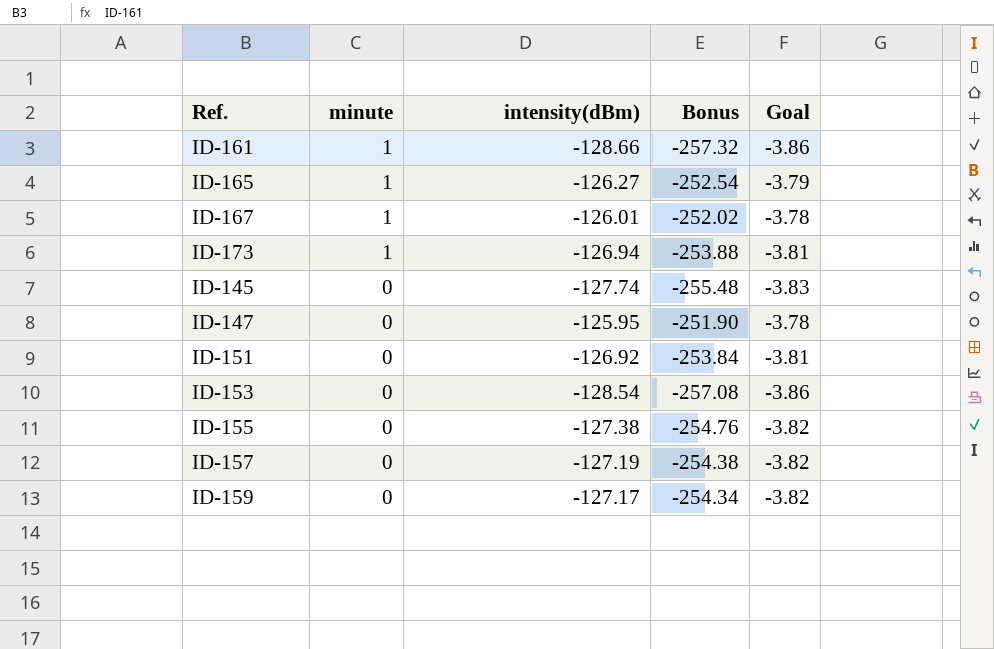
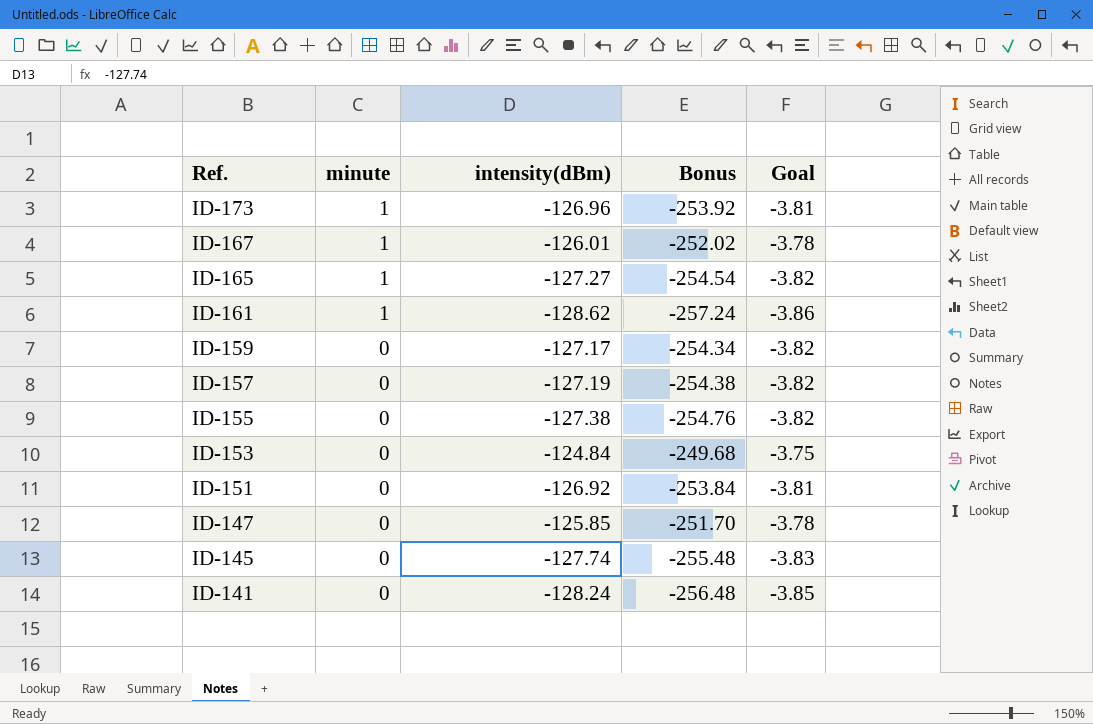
row order: minute descending -> Ref. descending
ID-173 | intensity(dBm): -126.94 -> -126.96
ID-173 | Bonus: -253.88 -> -253.92
ID-165 | intensity(dBm): -126.27 -> -127.27
ID-165 | Bonus: -252.54 -> -254.54
ID-165 | Goal: -3.79 -> -3.82
ID-161 | intensity(dBm): -128.66 -> -128.62
ID-161 | Bonus: -257.32 -> -257.24
ID-153 | intensity(dBm): -128.54 -> -124.84
ID-153 | Bonus: -257.08 -> -249.68
ID-153 | Goal: -3.86 -> -3.75
ID-147 | intensity(dBm): -125.95 -> -125.85
ID-147 | Bonus: -251.90 -> -251.70
row ID-141: none -> 0 | -128.24 | -256.48 | -3.85

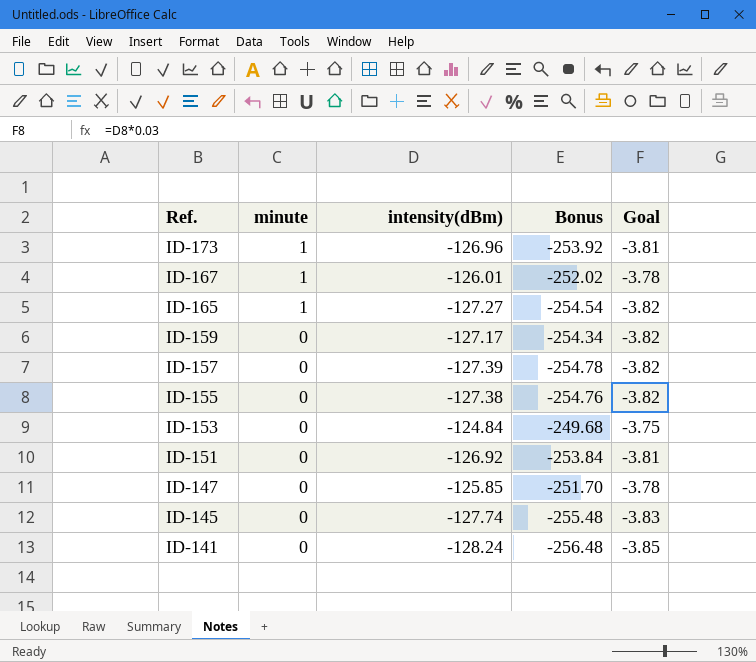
row ID-161: 1 | -128.62 | -257.24 | -3.86 -> none
ID-157 | intensity(dBm): -127.19 -> -127.39
ID-157 | Bonus: -254.38 -> -254.78

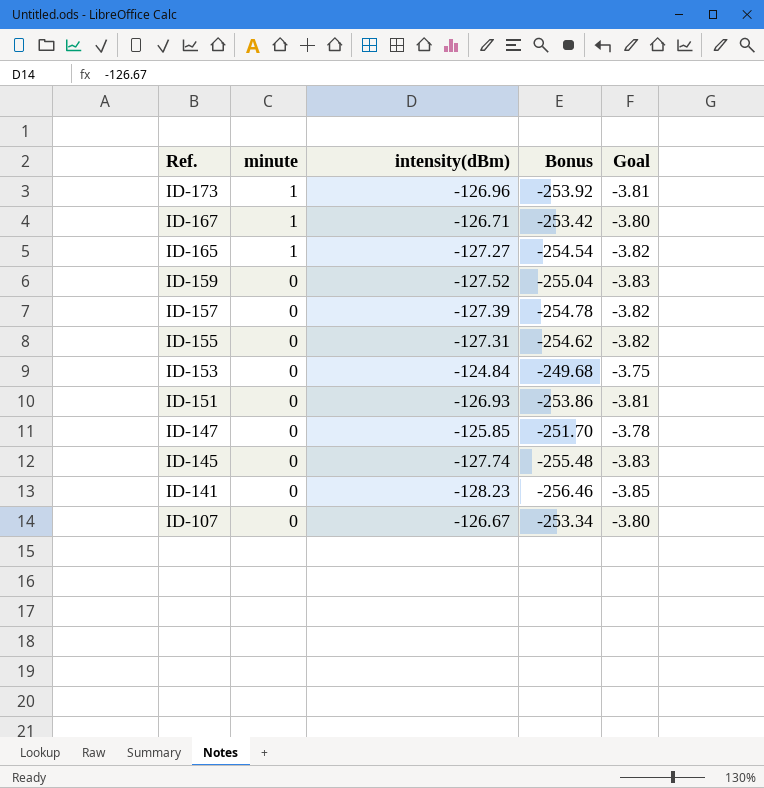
ID-167 | intensity(dBm): -126.01 -> -126.71
ID-167 | Bonus: -252.02 -> -253.42
ID-167 | Goal: -3.78 -> -3.80
ID-159 | intensity(dBm): -127.17 -> -127.52
ID-159 | Bonus: -254.34 -> -255.04
ID-159 | Goal: -3.82 -> -3.83
ID-155 | intensity(dBm): -127.38 -> -127.31
ID-155 | Bonus: -254.76 -> -254.62
ID-151 | intensity(dBm): -126.92 -> -126.93
ID-151 | Bonus: -253.84 -> -253.86
ID-141 | intensity(dBm): -128.24 -> -128.23
ID-141 | Bonus: -256.48 -> -256.46
row ID-107: none -> 0 | -126.67 | -253.34 | -3.80

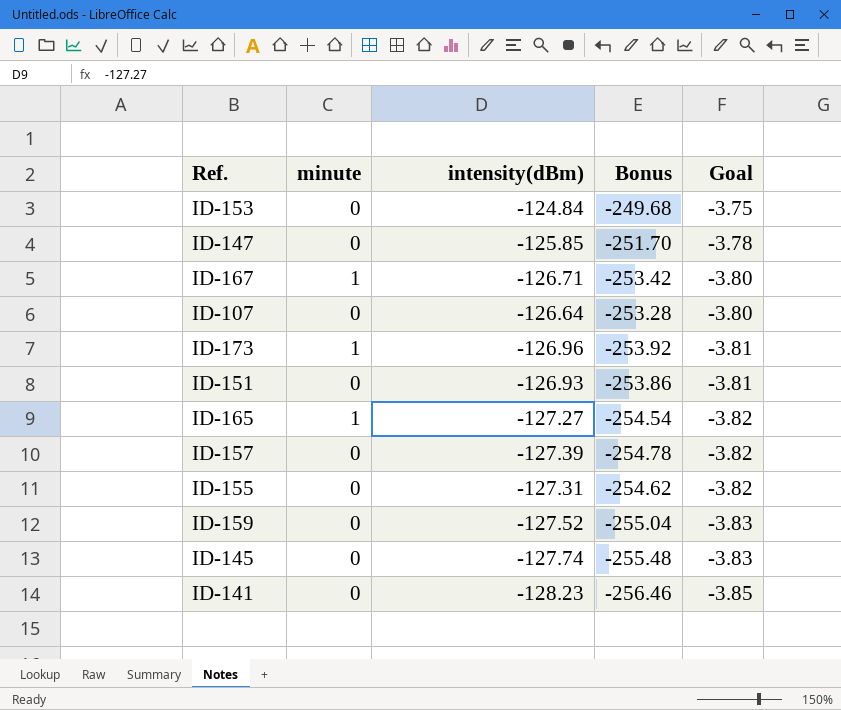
row order: Ref. descending -> Goal descending
ID-107 | intensity(dBm): -126.67 -> -126.64
ID-107 | Bonus: -253.34 -> -253.28

